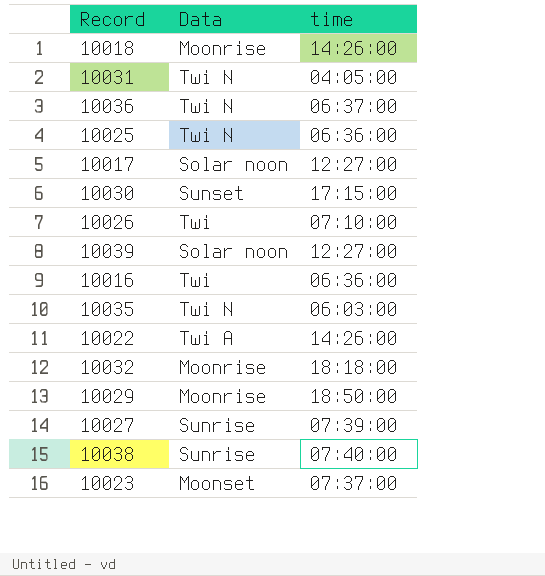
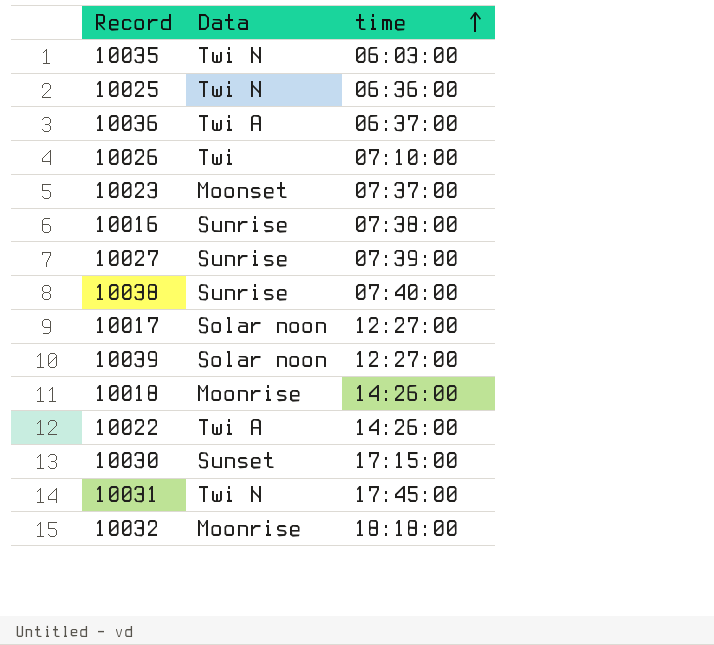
row order: none -> time ascending
row 10029: Moonrise | 18:50:00 -> none
10036 | Data: Twi N -> Twi A
10016 | Data: Twi -> Sunrise
10016 | time: 06:36:00 -> 07:38:00
10031 | time: 04:05:00 -> 17:45:00

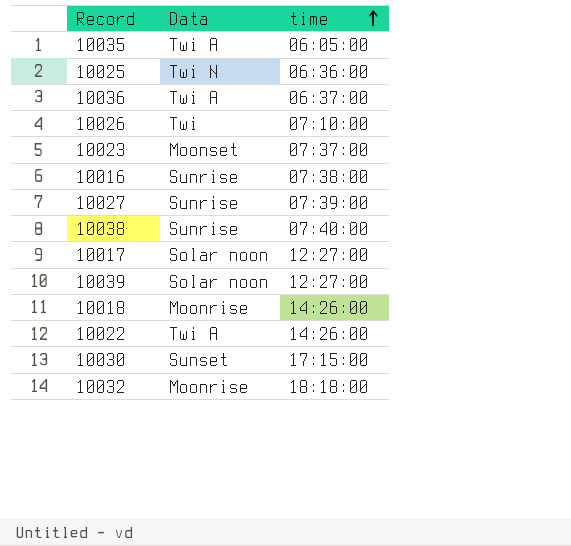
row 10031: Twi N | 17:45:00 -> none
10035 | Data: Twi N -> Twi A
10035 | time: 06:03:00 -> 06:05:00

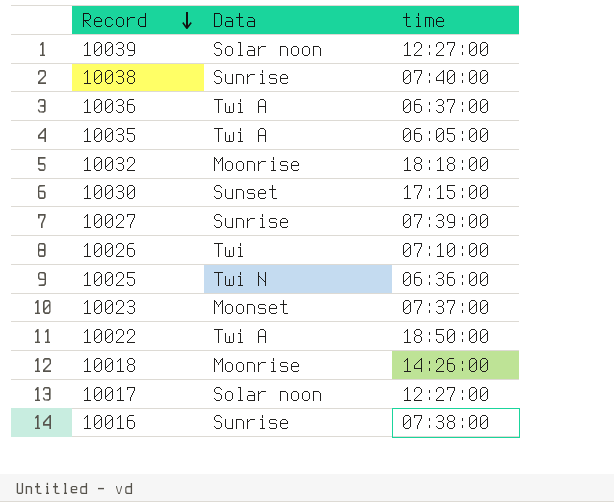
row order: time ascending -> Record descending
10022 | time: 14:26:00 -> 18:50:00

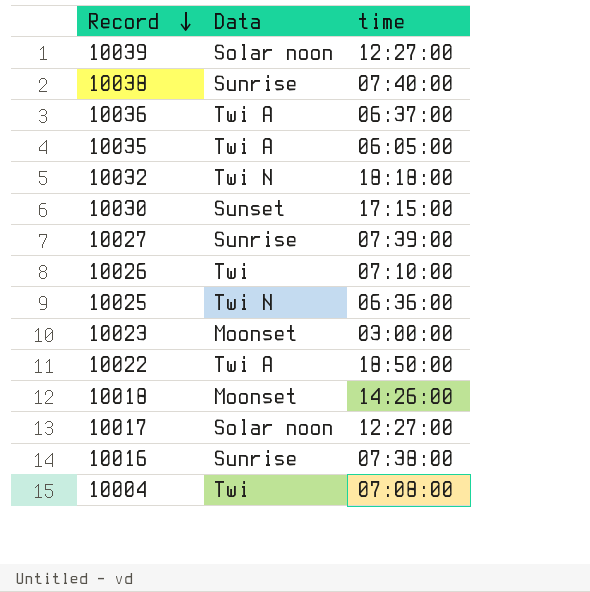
10032 | Data: Moonrise -> Twi N
10023 | time: 07:37:00 -> 03:00:00
10018 | Data: Moonrise -> Moonset
row 10004: none -> Twi | 07:08:00

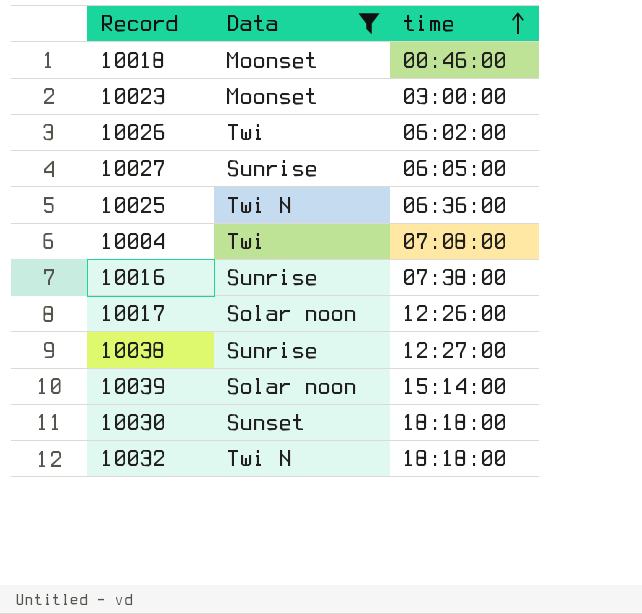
filter: none -> Data != Twi A
row order: Record descending -> time ascending
10018 | time: 14:26:00 -> 00:46:00
10026 | time: 07:10:00 -> 06:02:00
10027 | time: 07:39:00 -> 06:05:00
10017 | time: 12:27:00 -> 12:26:00
10038 | time: 07:40:00 -> 12:27:00
10039 | time: 12:27:00 -> 15:14:00
10030 | time: 17:15:00 -> 18:18:00

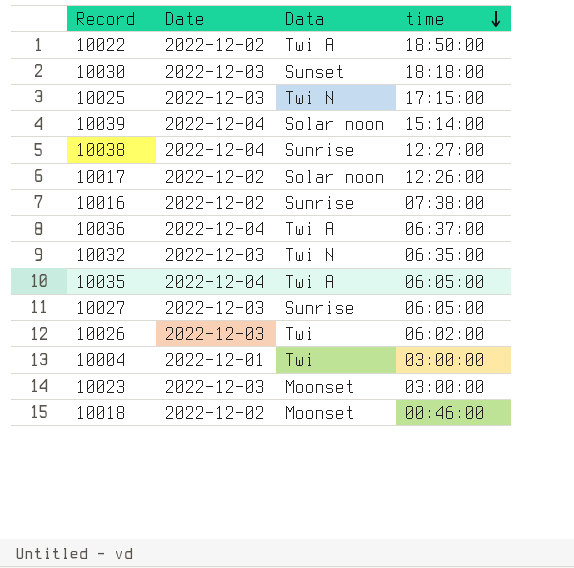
filter: Data != Twi A -> none
row order: time ascending -> time descending
column Date | position: none -> 2
10025 | time: 06:36:00 -> 17:15:00
10032 | time: 18:18:00 -> 06:35:00
10004 | time: 07:08:00 -> 03:00:00

